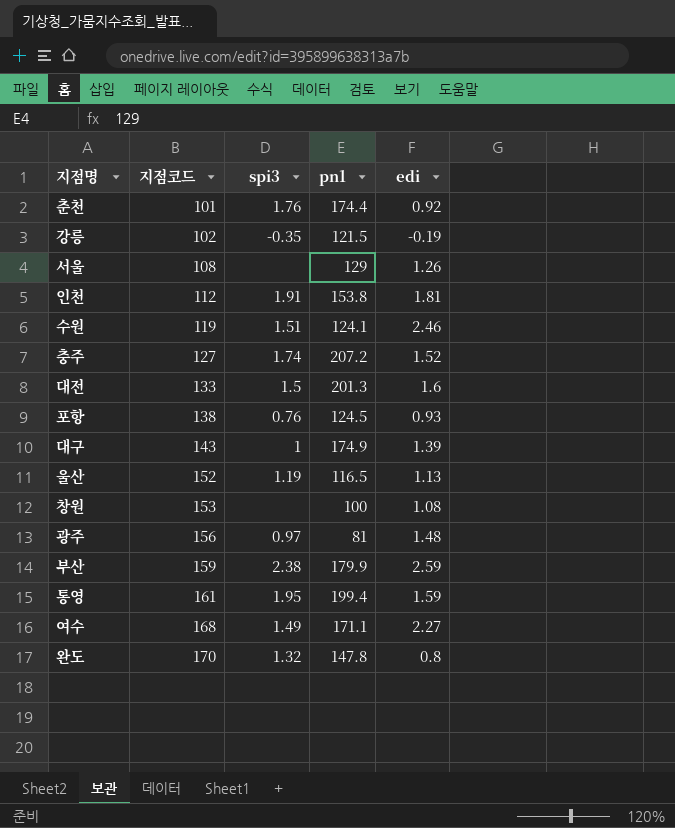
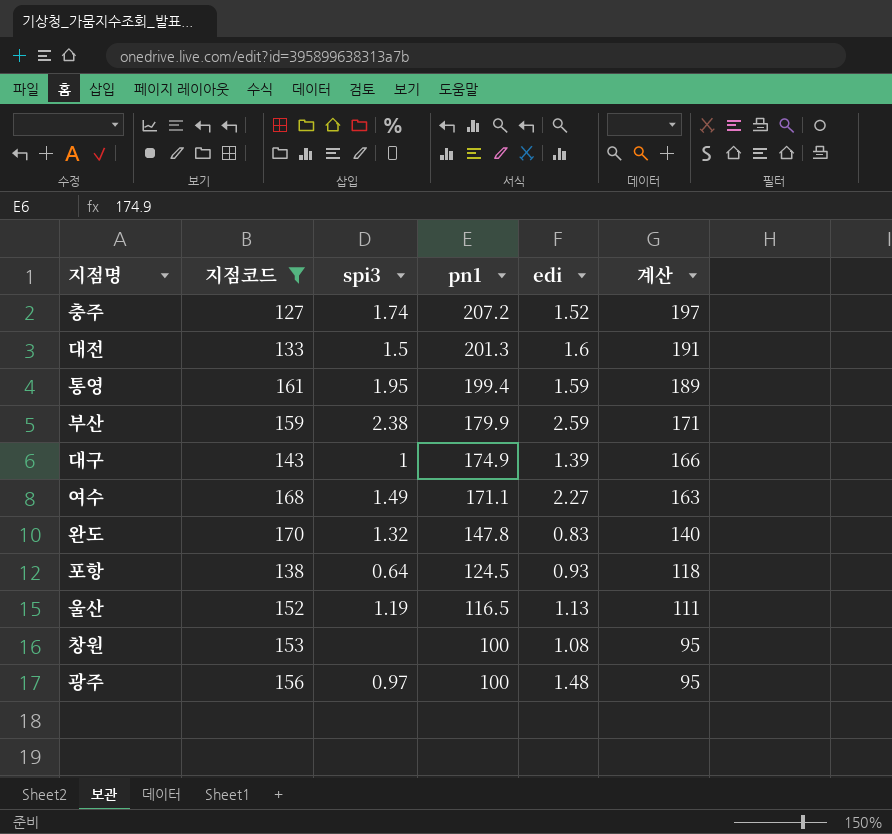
filter: none -> 지점코드 >= 127
row order: 지점코드 ascending -> pn1 descending
column 계산 | formula: none -> [pn1] * 0.95
완도 | edi: 0.8 -> 0.83
포항 | spi3: 0.76 -> 0.64
광주 | pn1: 81 -> 100

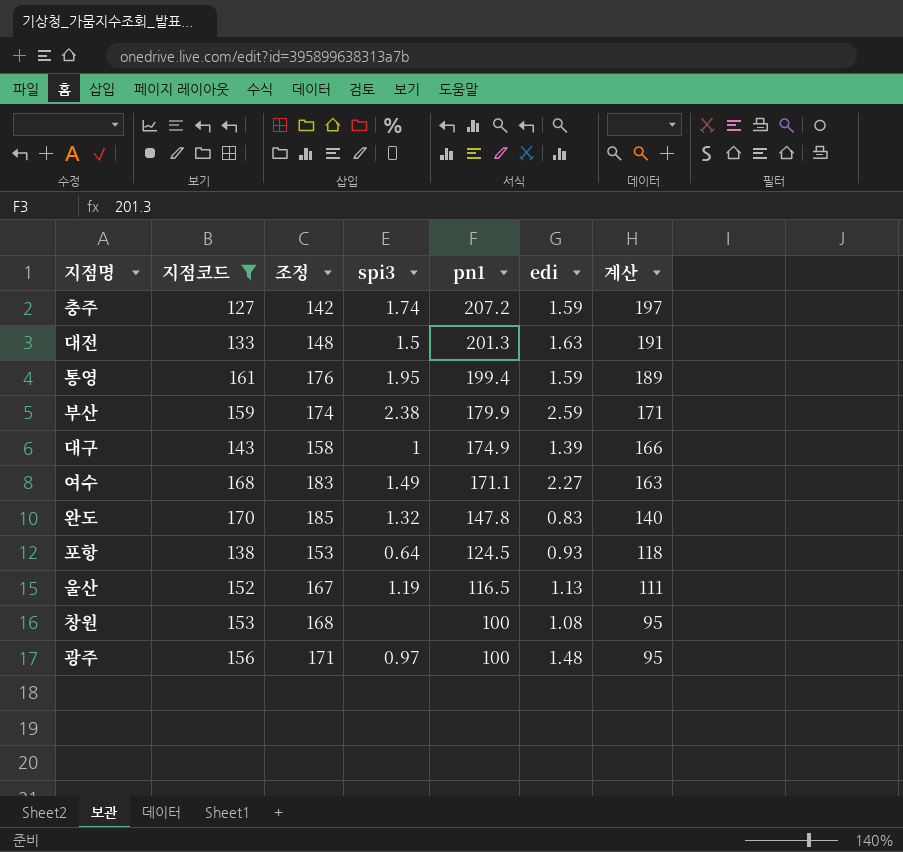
column 조정 | formula: none -> [지점코드] + 15
충주 | edi: 1.52 -> 1.59
대전 | edi: 1.6 -> 1.63

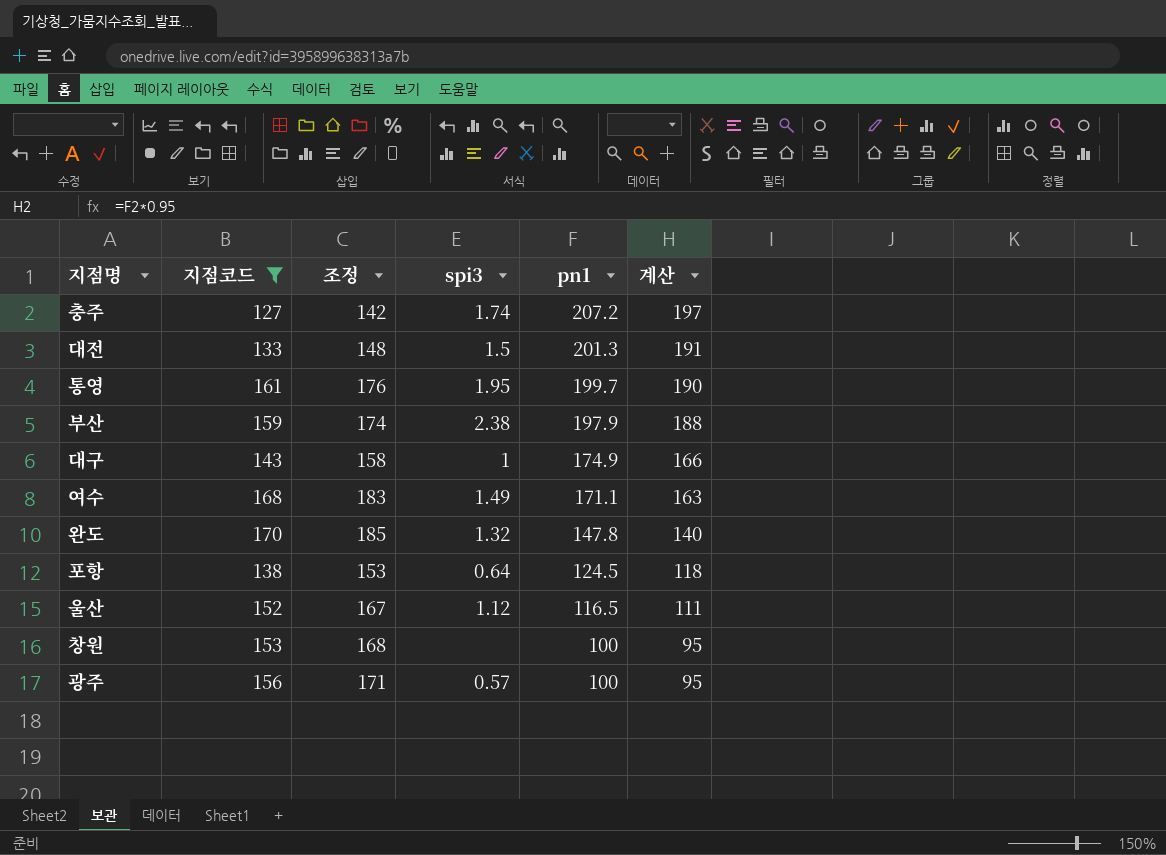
column edi | position: 6 -> none
통영 | pn1: 199.4 -> 199.7
통영 | 계산: 189 -> 190
부산 | pn1: 179.9 -> 197.9
부산 | 계산: 171 -> 188
울산 | spi3: 1.19 -> 1.12
광주 | spi3: 0.97 -> 0.57

